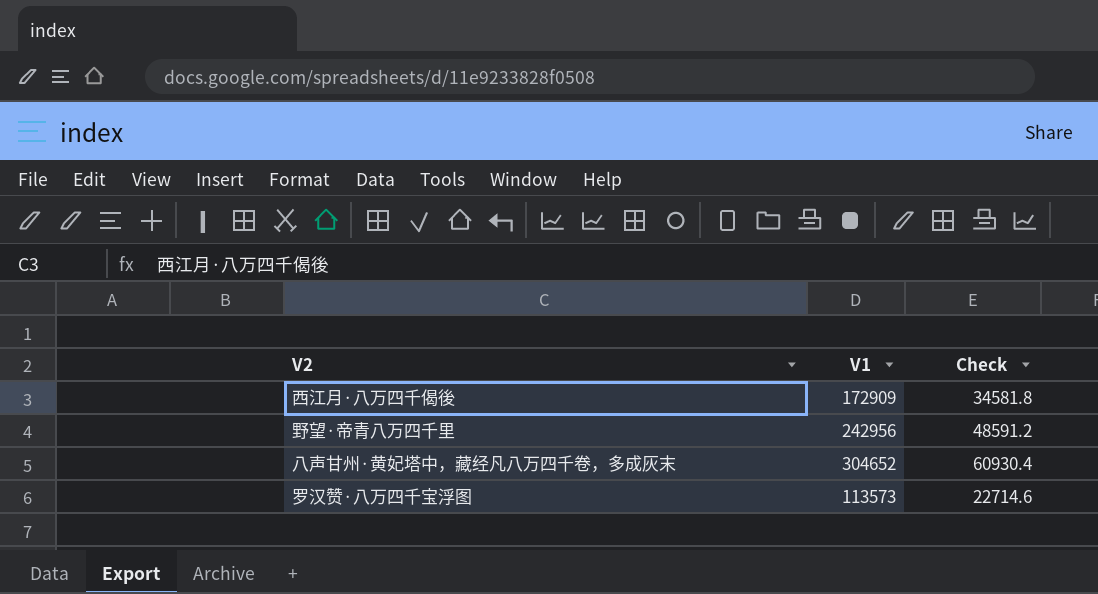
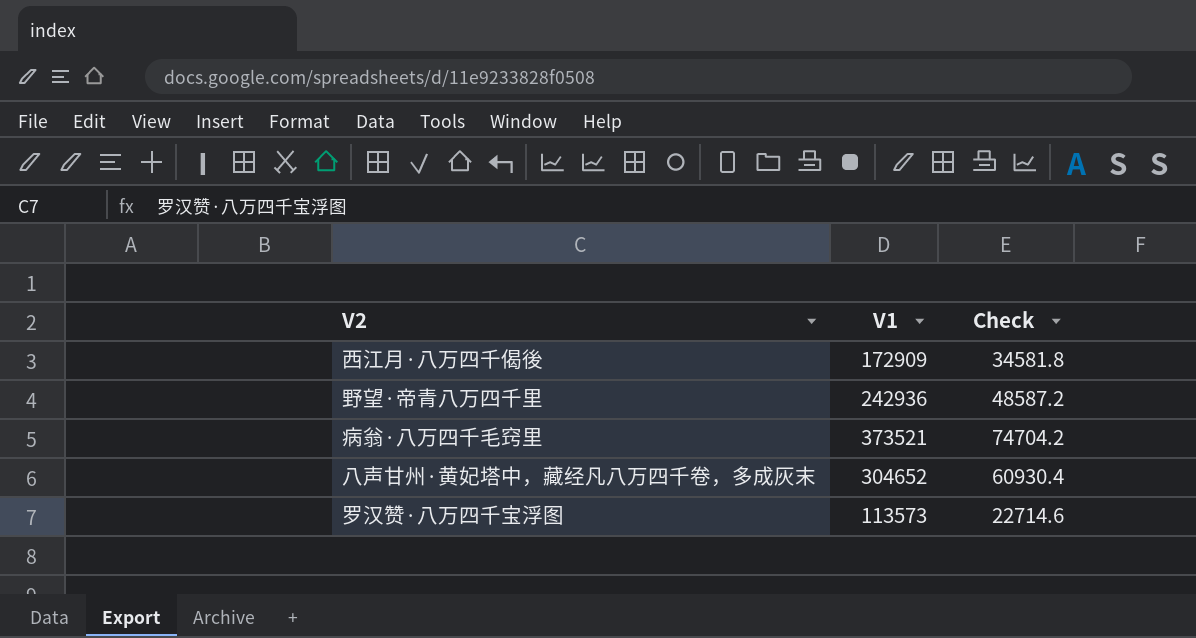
野望·帝青八万四千里 | V1: 242956 -> 242936
野望·帝青八万四千里 | Check: 48591.2 -> 48587.2
row 病翁·八万四千毛窍里: none -> 373521 | 74704.2

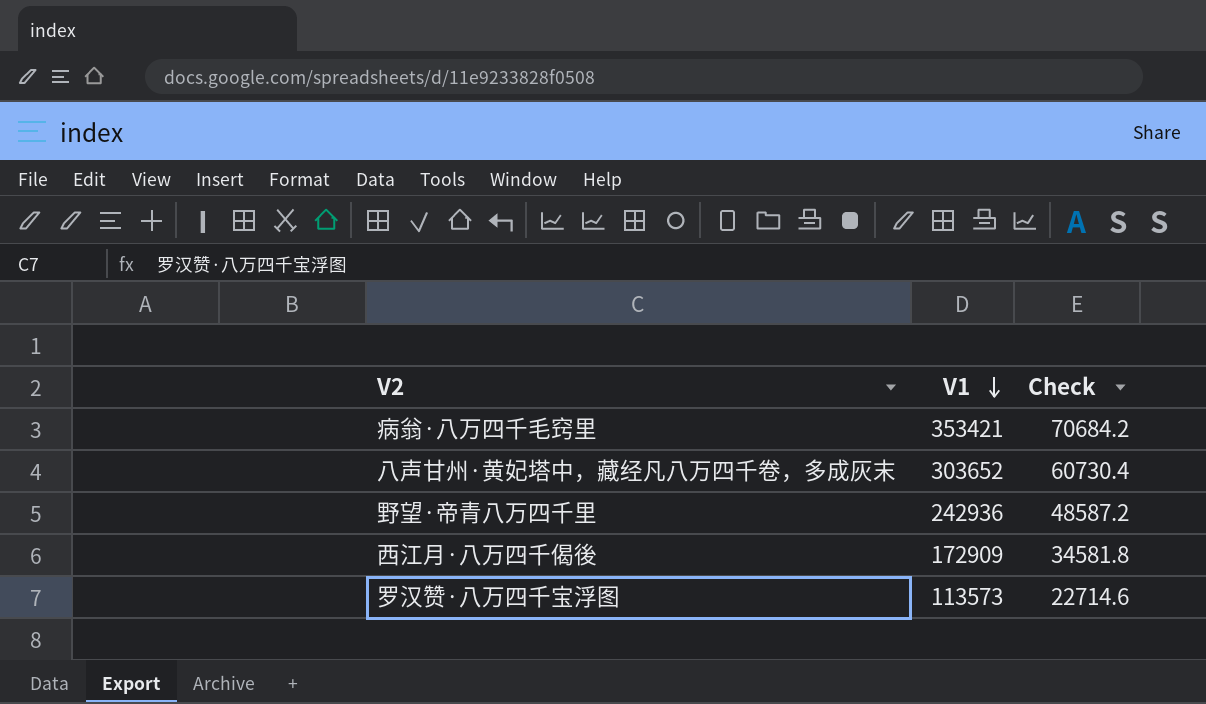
row order: none -> V1 descending
病翁·八万四千毛窍里 | V1: 373521 -> 353421
病翁·八万四千毛窍里 | Check: 74704.2 -> 70684.2
八声甘州·黄妃塔中，藏经凡八万四千卷，多成灰末 | V1: 304652 -> 303652
八声甘州·黄妃塔中，藏经凡八万四千卷，多成灰末 | Check: 60930.4 -> 60730.4

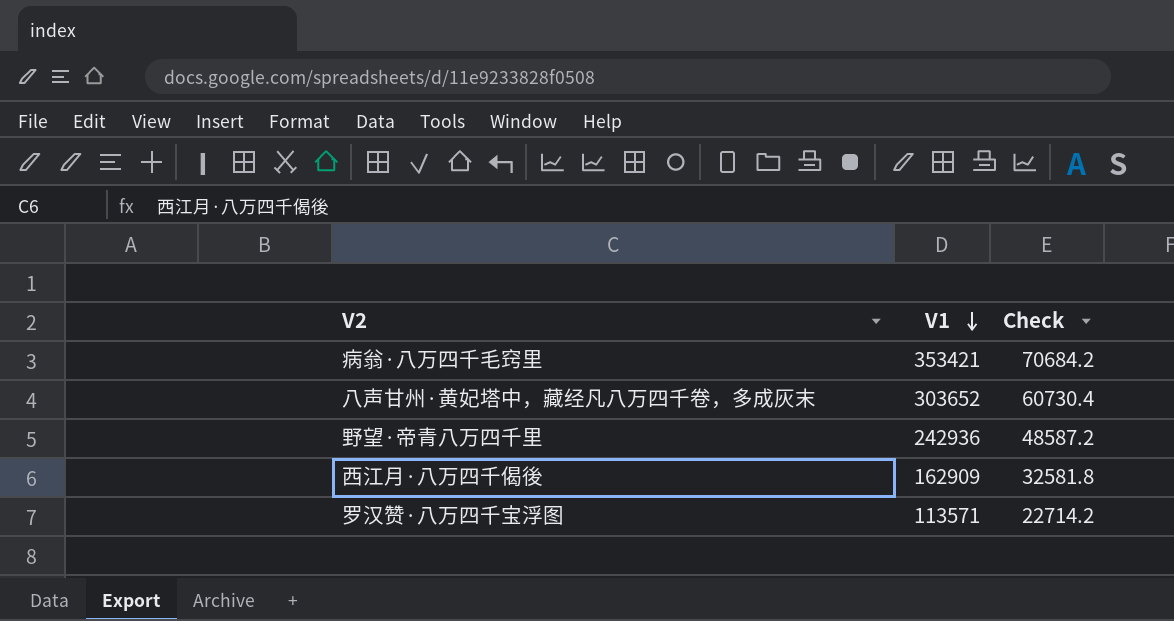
西江月·八万四千偈後 | V1: 172909 -> 162909
西江月·八万四千偈後 | Check: 34581.8 -> 32581.8
罗汉赞·八万四千宝浮图 | V1: 113573 -> 113571
罗汉赞·八万四千宝浮图 | Check: 22714.6 -> 22714.2

